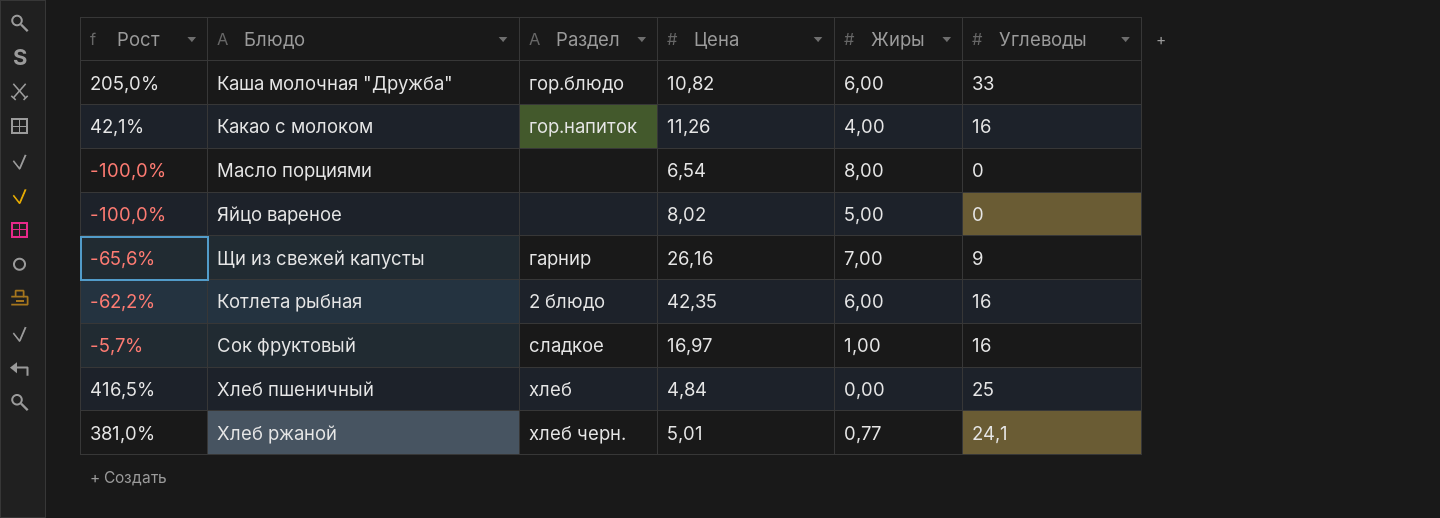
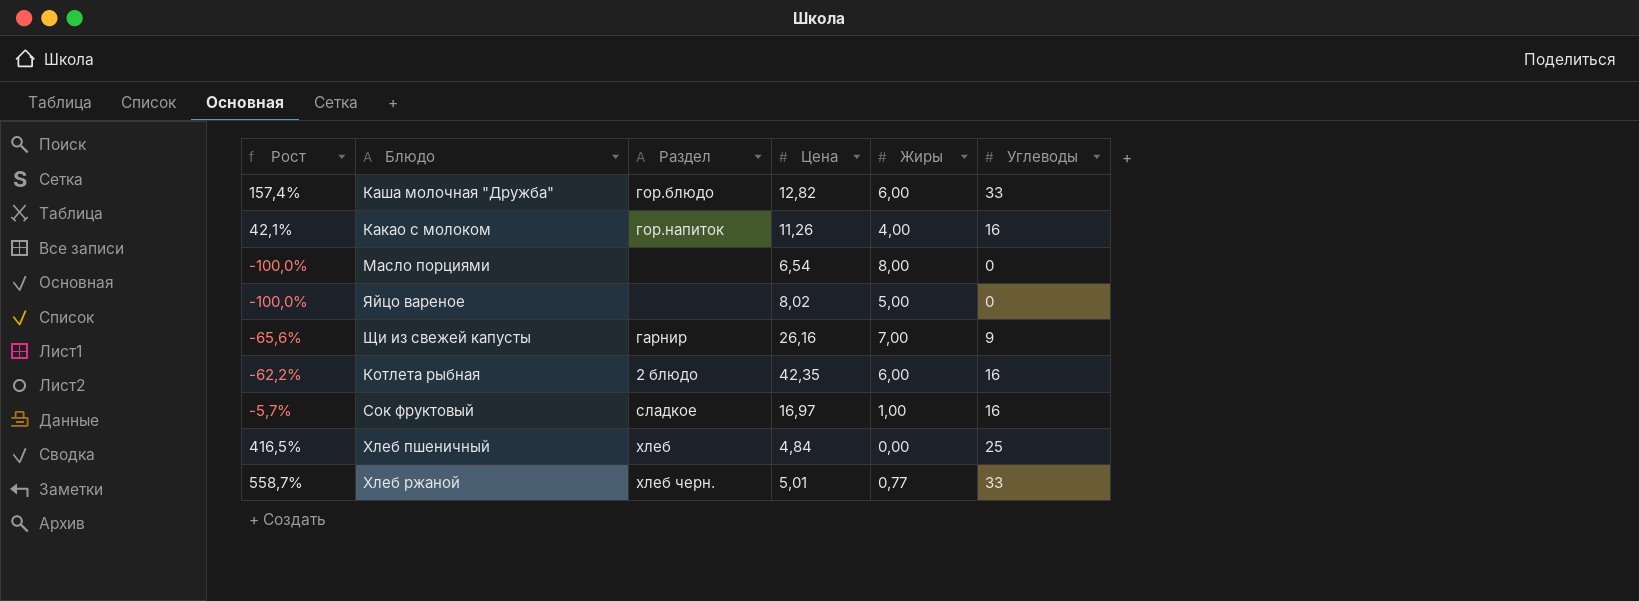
Каша молочная "Дружба" | Рост: 205,0% -> 157,4%
Каша молочная "Дружба" | Цена: 10,82 -> 12,82
Хлеб ржаной | Рост: 381,0% -> 558,7%
Хлеб ржаной | Углеводы: 24,1 -> 33

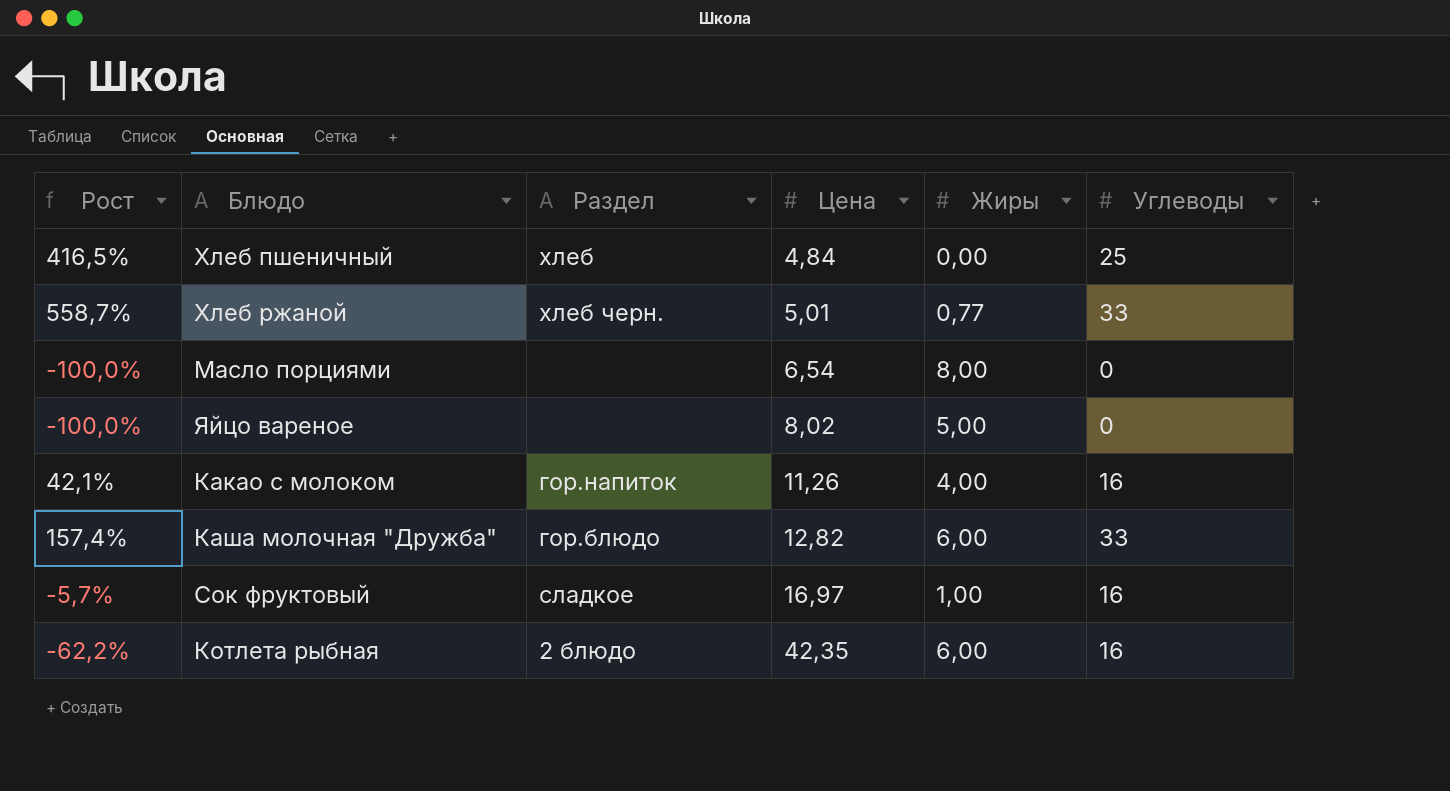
row order: none -> Цена ascending
row Щи из свежей капусты: -65,6% | гарнир | 26,16 | 7,00 | 9 -> none

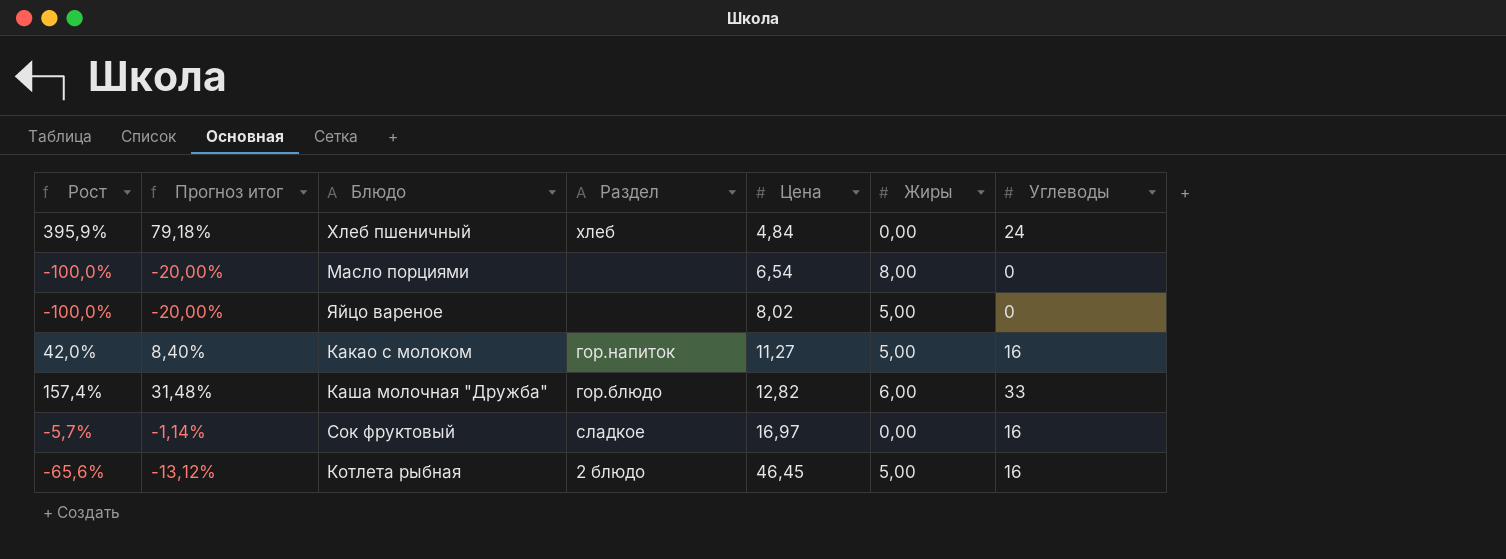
column Прогноз итог | formula: none -> [Рост] * 0,2
row Хлеб ржаной: 558,7% | хлеб черн. | 5,01 | 0,77 | 33 -> none
Хлеб пшеничный | Рост: 416,5% -> 395,9%
Хлеб пшеничный | Углеводы: 25 -> 24
Какао с молоком | Рост: 42,1% -> 42,0%
Какао с молоком | Цена: 11,26 -> 11,27
Какао с молоком | Жиры: 4,00 -> 5,00
Сок фруктовый | Жиры: 1,00 -> 0,00
Котлета рыбная | Рост: -62,2% -> -65,6%
Котлета рыбная | Цена: 42,35 -> 46,45
Котлета рыбная | Жиры: 6,00 -> 5,00

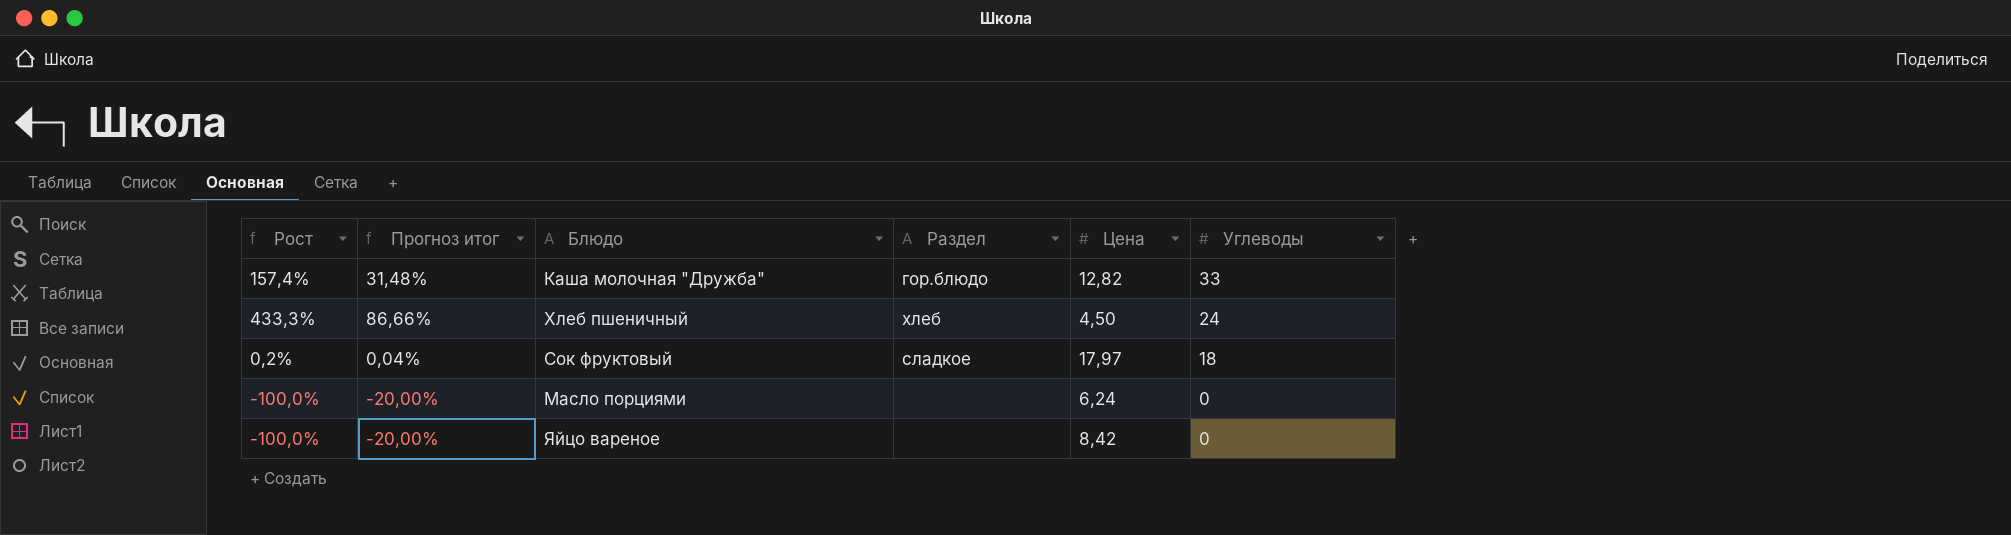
row order: Цена ascending -> Углеводы descending
column Жиры | position: 6 -> none
row Какао с молоком: 42,0% | 8,40% | гор.напиток | 11,27 | 5,00 | 16 -> none
row Котлета рыбная: -65,6% | -13,12% | 2 блюдо | 46,45 | 5,00 | 16 -> none
Хлеб пшеничный | Рост: 395,9% -> 433,3%
Хлеб пшеничный | Прогноз итог: 79,18% -> 86,66%
Хлеб пшеничный | Цена: 4,84 -> 4,50
Сок фруктовый | Рост: -5,7% -> 0,2%
Сок фруктовый | Прогноз итог: -1,14% -> 0,04%
Сок фруктовый | Цена: 16,97 -> 17,97
Сок фруктовый | Углеводы: 16 -> 18
Масло порциями | Цена: 6,54 -> 6,24
Яйцо вареное | Цена: 8,02 -> 8,42

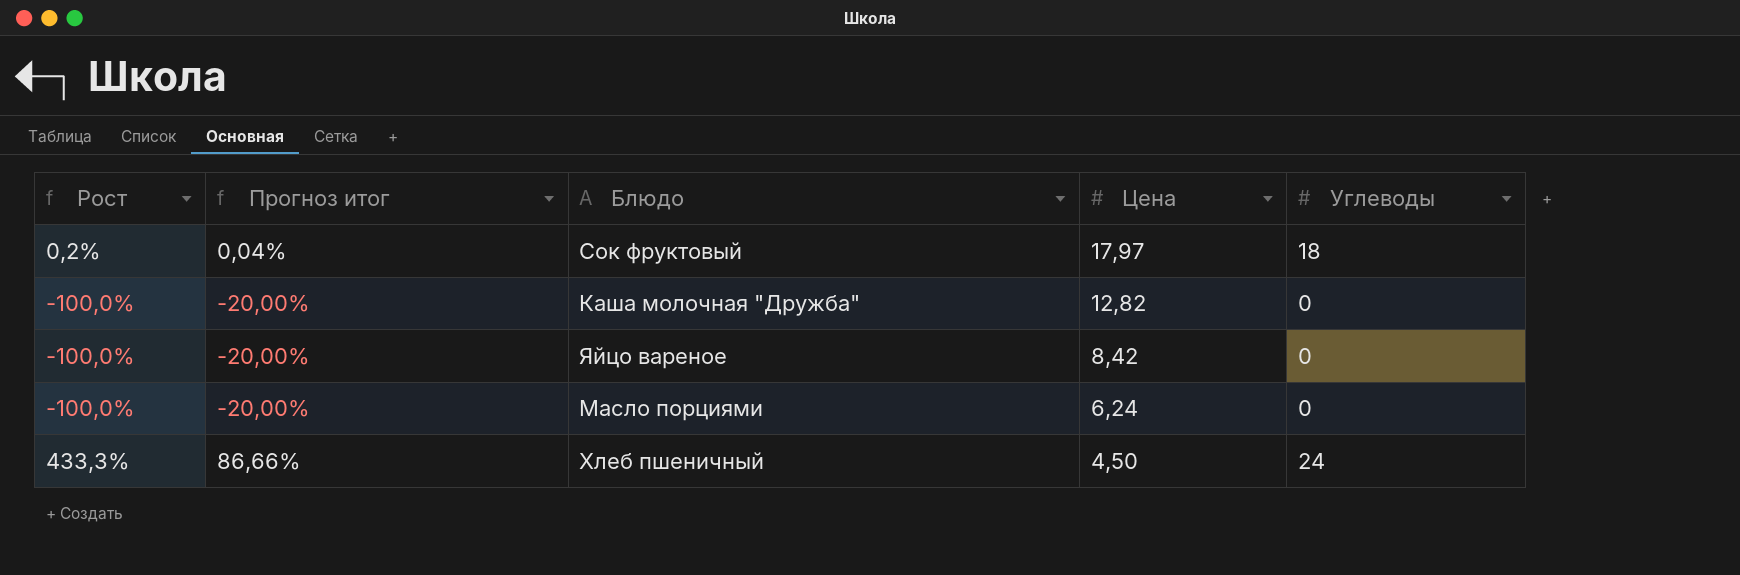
row order: Углеводы descending -> Цена descending
column Раздел | position: 4 -> none
Каша молочная "Дружба" | Рост: 157,4% -> -100,0%
Каша молочная "Дружба" | Прогноз итог: 31,48% -> -20,00%
Каша молочная "Дружба" | Углеводы: 33 -> 0

